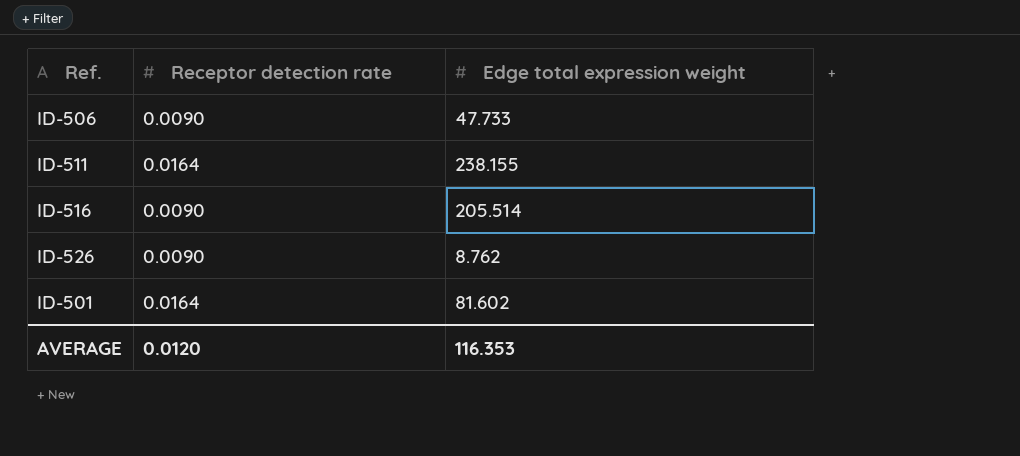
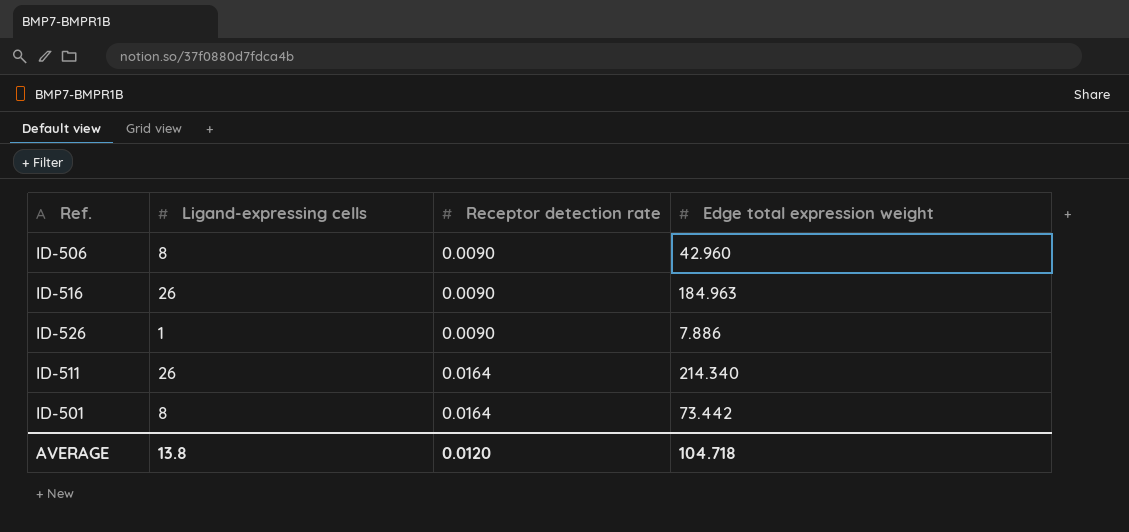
row order: none -> Receptor detection rate ascending
column Ligand-expressing cells | position: none -> 2
ID-506 | Edge total expression weight: 47.733 -> 42.960
ID-516 | Edge total expression weight: 205.514 -> 184.963
ID-526 | Edge total expression weight: 8.762 -> 7.886
ID-511 | Edge total expression weight: 238.155 -> 214.340
ID-501 | Edge total expression weight: 81.602 -> 73.442
AVERAGE | Edge total expression weight: 116.353 -> 104.718

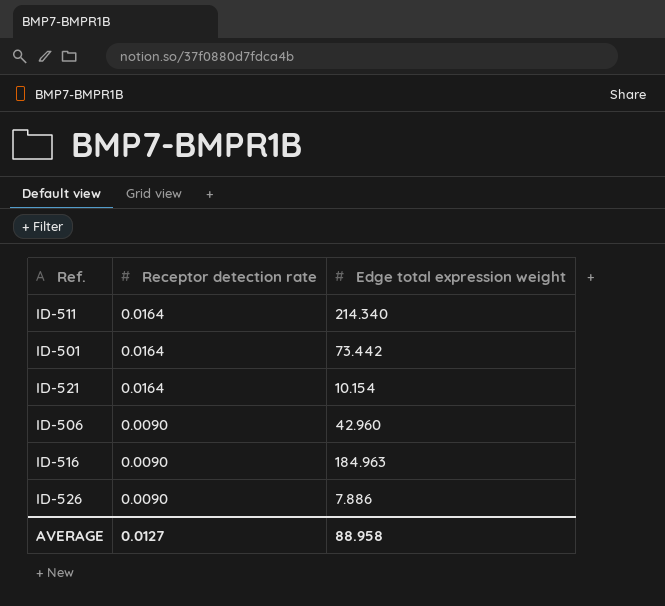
row order: Receptor detection rate ascending -> Receptor detection rate descending
column Ligand-expressing cells | position: 2 -> none
row ID-521: none -> 0.0164 | 10.154
AVERAGE | Receptor detection rate: 0.0120 -> 0.0127
AVERAGE | Edge total expression weight: 104.718 -> 88.958

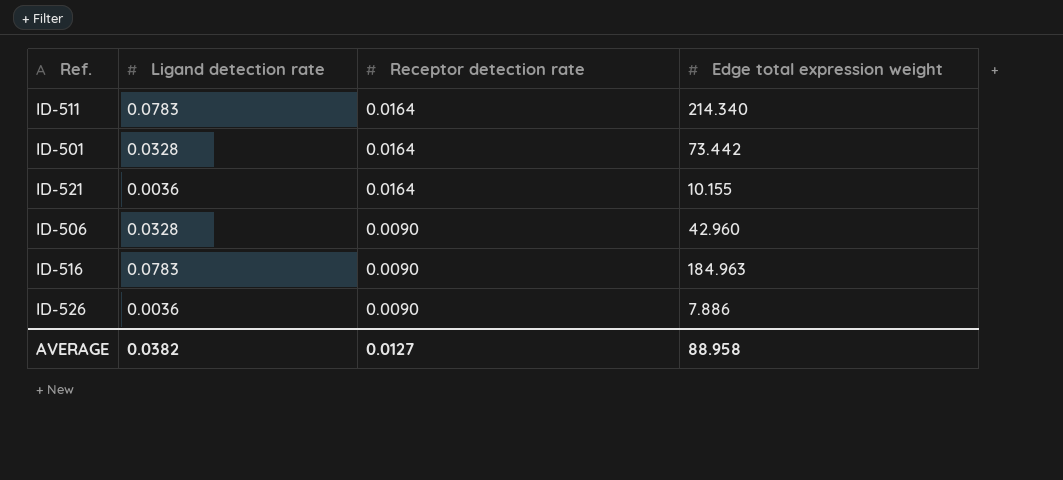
column Ligand detection rate | position: none -> 2
ID-521 | Edge total expression weight: 10.154 -> 10.155

